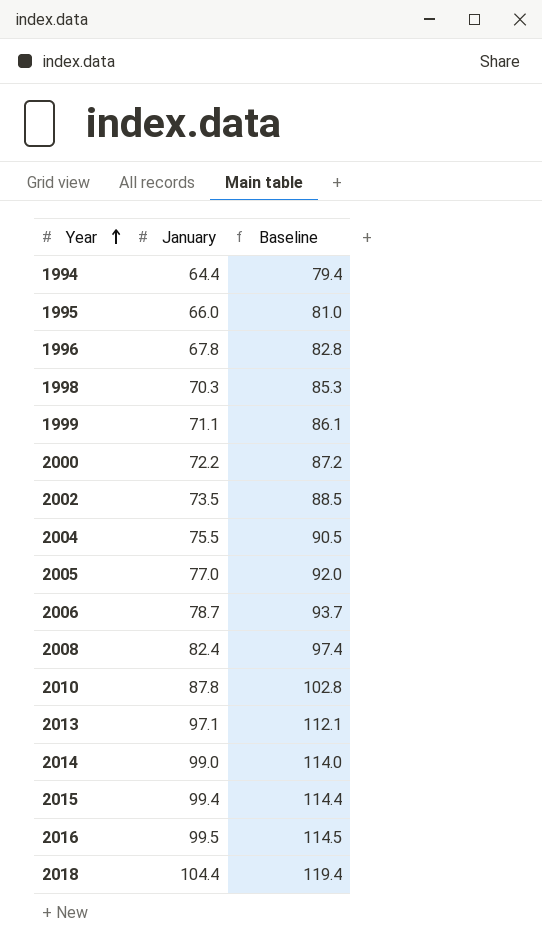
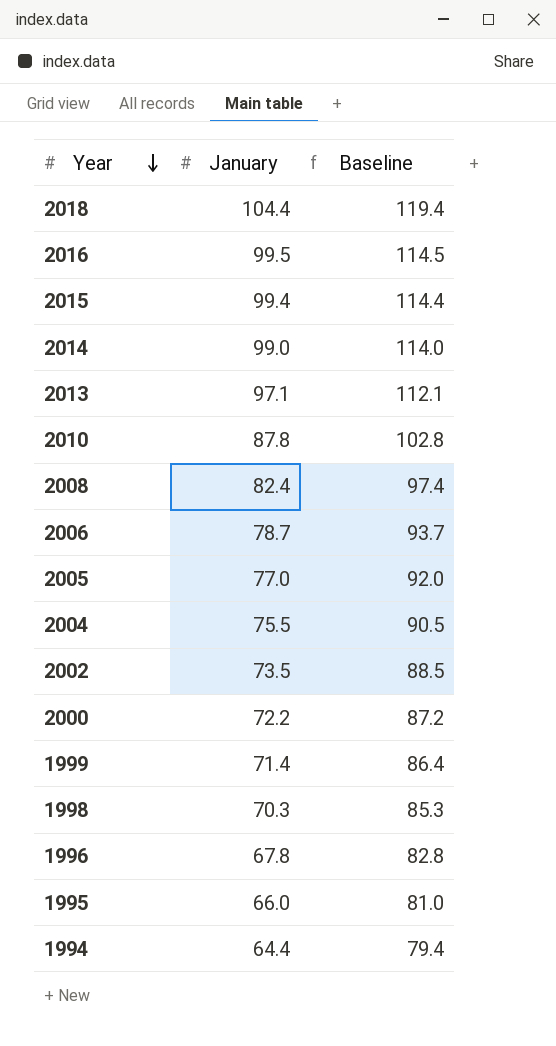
row order: Year ascending -> Year descending
1999 | January: 71.1 -> 71.4
1999 | Baseline: 86.1 -> 86.4

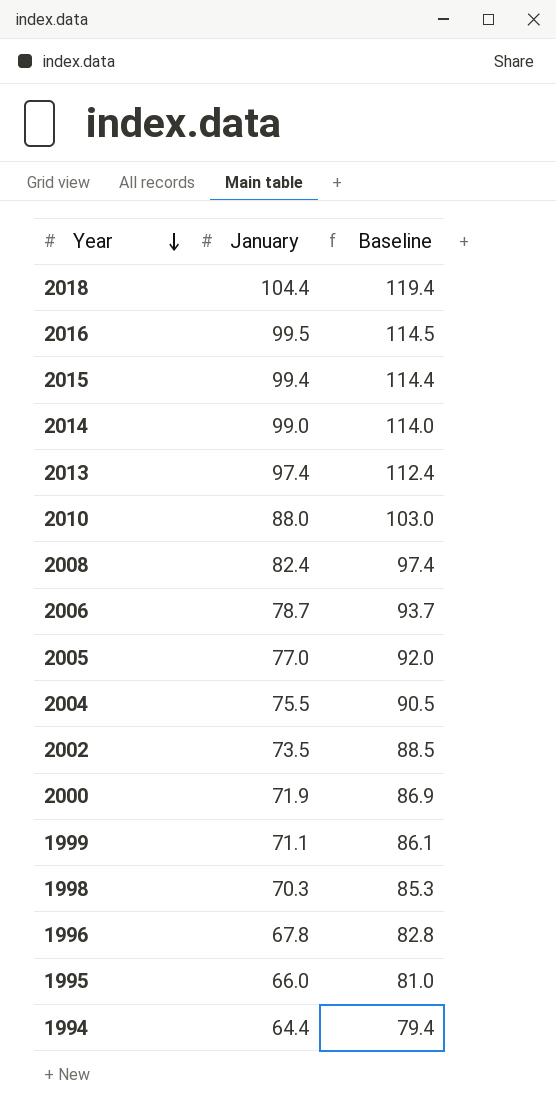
2013 | January: 97.1 -> 97.4
2013 | Baseline: 112.1 -> 112.4
2010 | January: 87.8 -> 88.0
2010 | Baseline: 102.8 -> 103.0
2000 | January: 72.2 -> 71.9
2000 | Baseline: 87.2 -> 86.9
1999 | January: 71.4 -> 71.1
1999 | Baseline: 86.4 -> 86.1

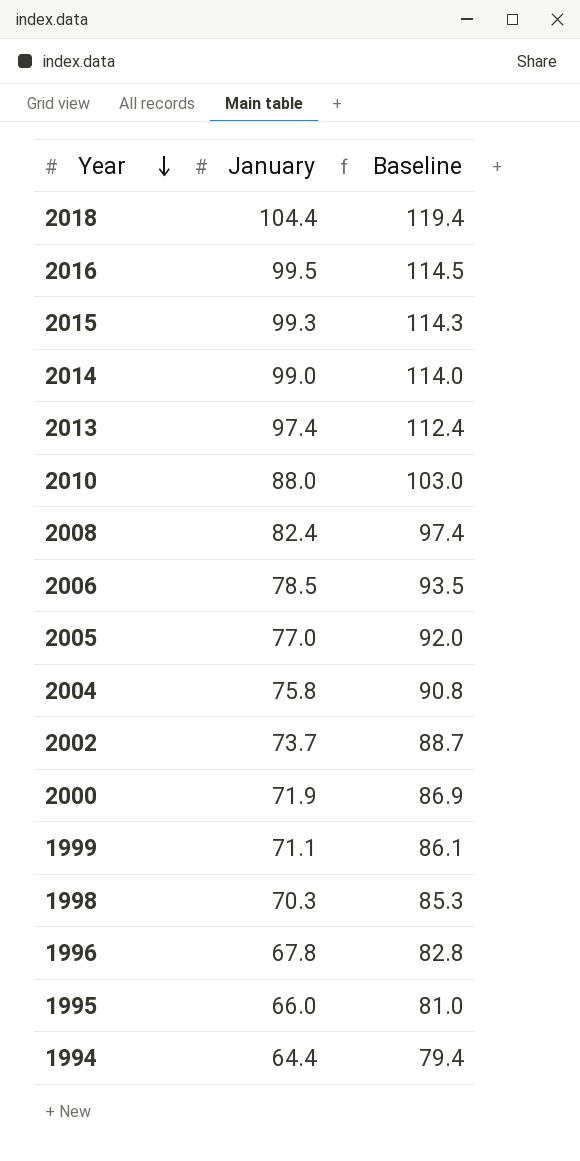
2015 | January: 99.4 -> 99.3
2015 | Baseline: 114.4 -> 114.3
2006 | January: 78.7 -> 78.5
2006 | Baseline: 93.7 -> 93.5
2004 | January: 75.5 -> 75.8
2004 | Baseline: 90.5 -> 90.8
2002 | January: 73.5 -> 73.7
2002 | Baseline: 88.5 -> 88.7

